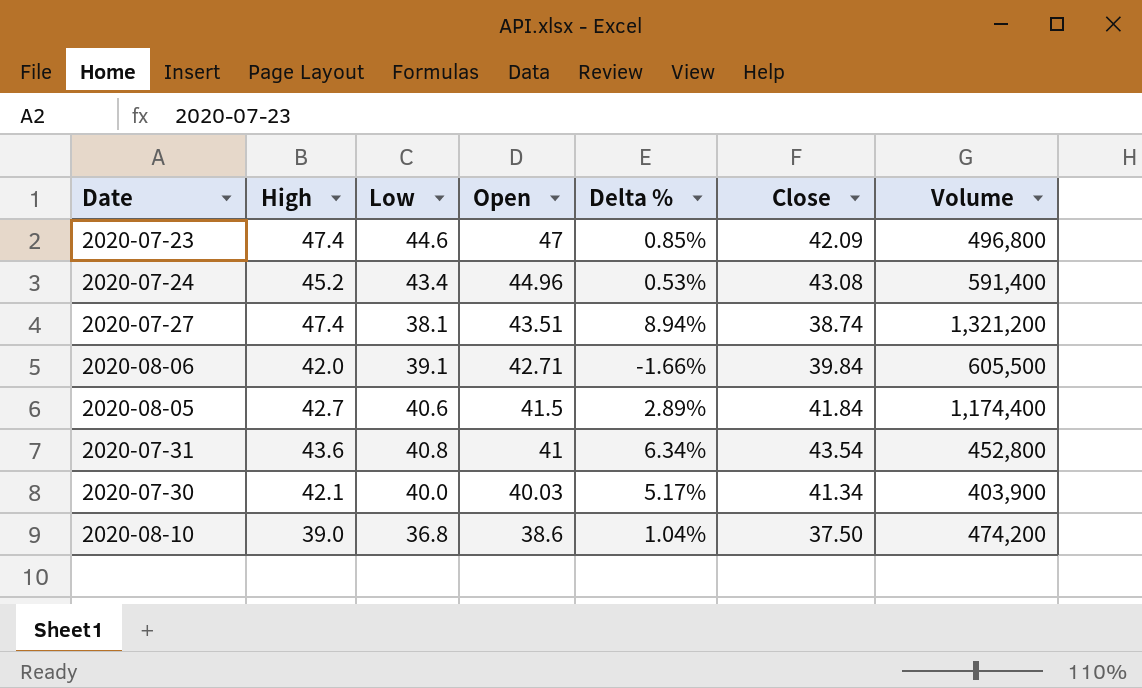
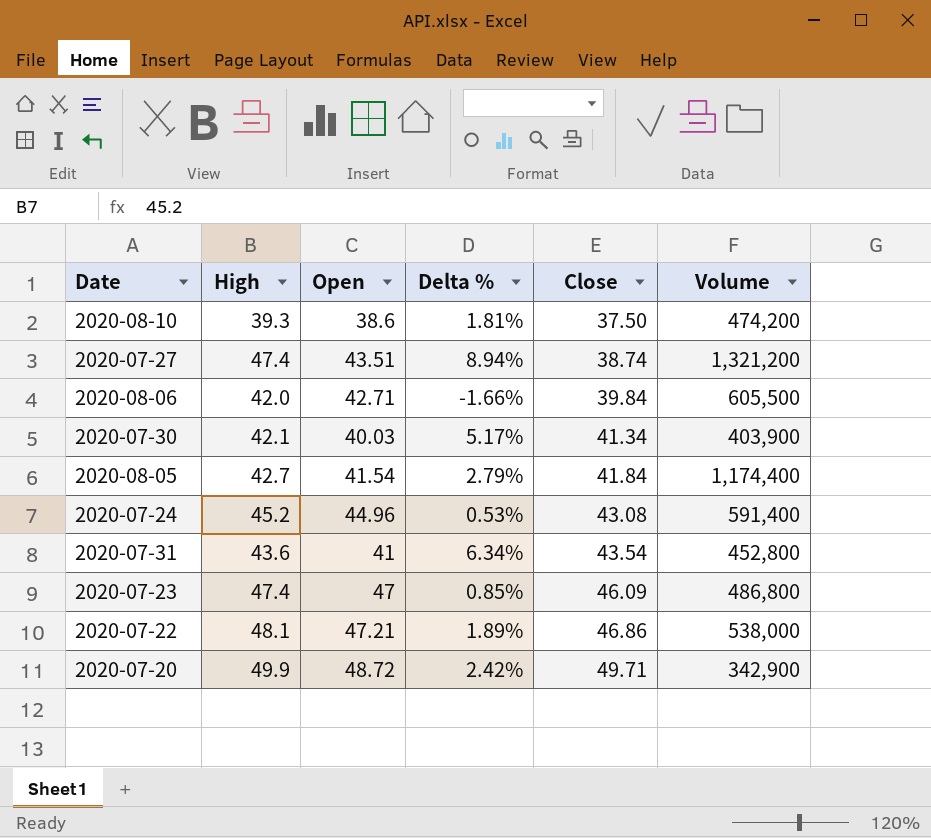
row order: Open descending -> Close ascending
column Low | position: 3 -> none
2020-08-10 | High: 39.0 -> 39.3
2020-08-10 | Delta %: 1.04% -> 1.81%
2020-08-05 | Open: 41.5 -> 41.54
2020-08-05 | Delta %: 2.89% -> 2.79%
2020-07-23 | Close: 42.09 -> 46.09
2020-07-23 | Volume: 496,800 -> 486,800
row 2020-07-22: none -> 48.1 | 47.21 | 1.89% | 46.86 | 538,000
row 2020-07-20: none -> 49.9 | 48.72 | 2.42% | 49.71 | 342,900

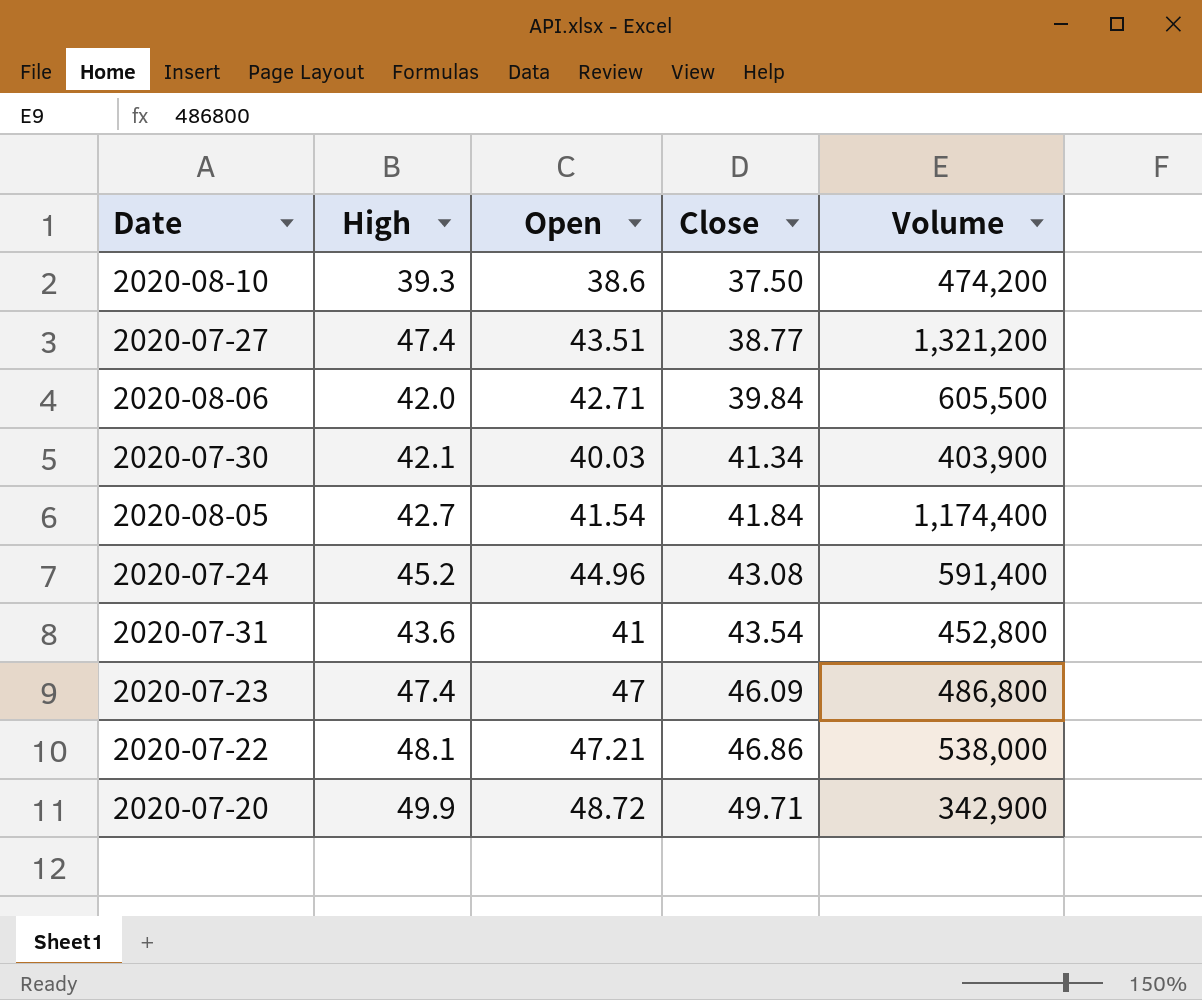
column Delta % | formula: ([High] - [Open]) / [Open] -> none
2020-07-27 | Close: 38.74 -> 38.77

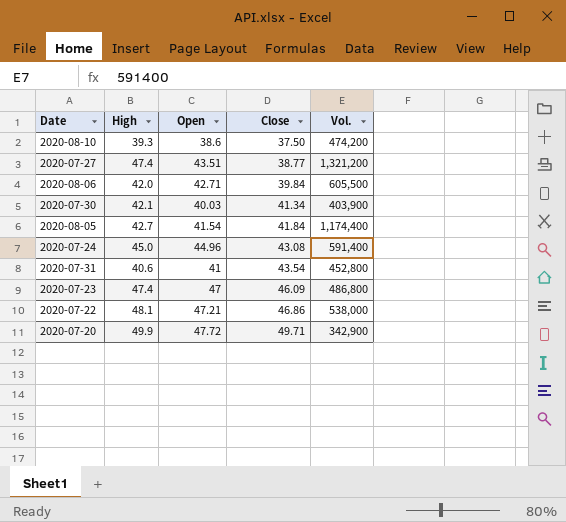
column name: Volume -> Vol.
2020-07-24 | High: 45.2 -> 45.0
2020-07-31 | High: 43.6 -> 40.6
2020-07-20 | Open: 48.72 -> 47.72

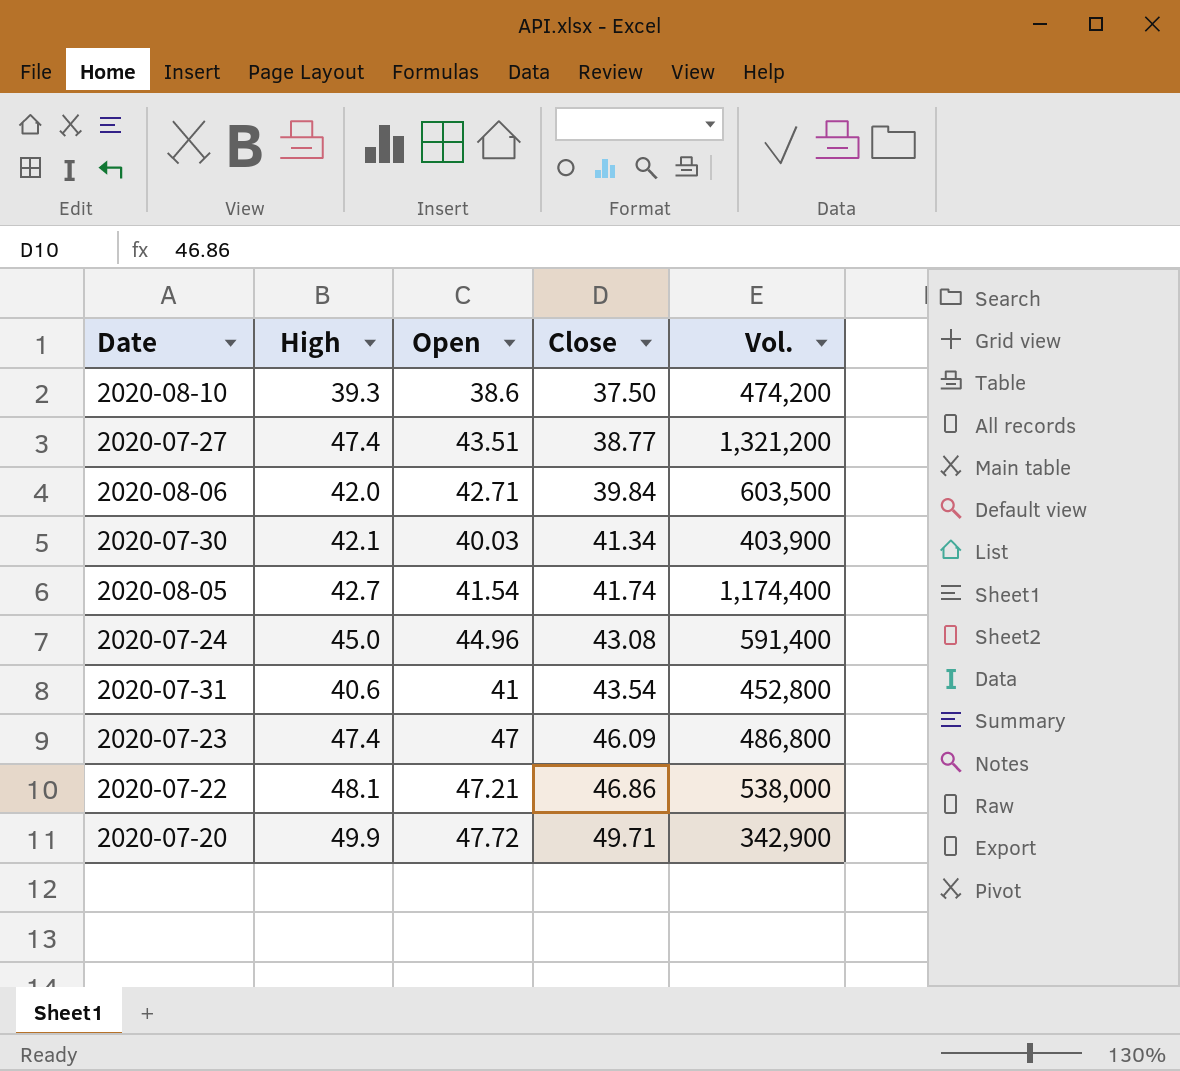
2020-08-06 | Vol.: 605,500 -> 603,500
2020-08-05 | Close: 41.84 -> 41.74

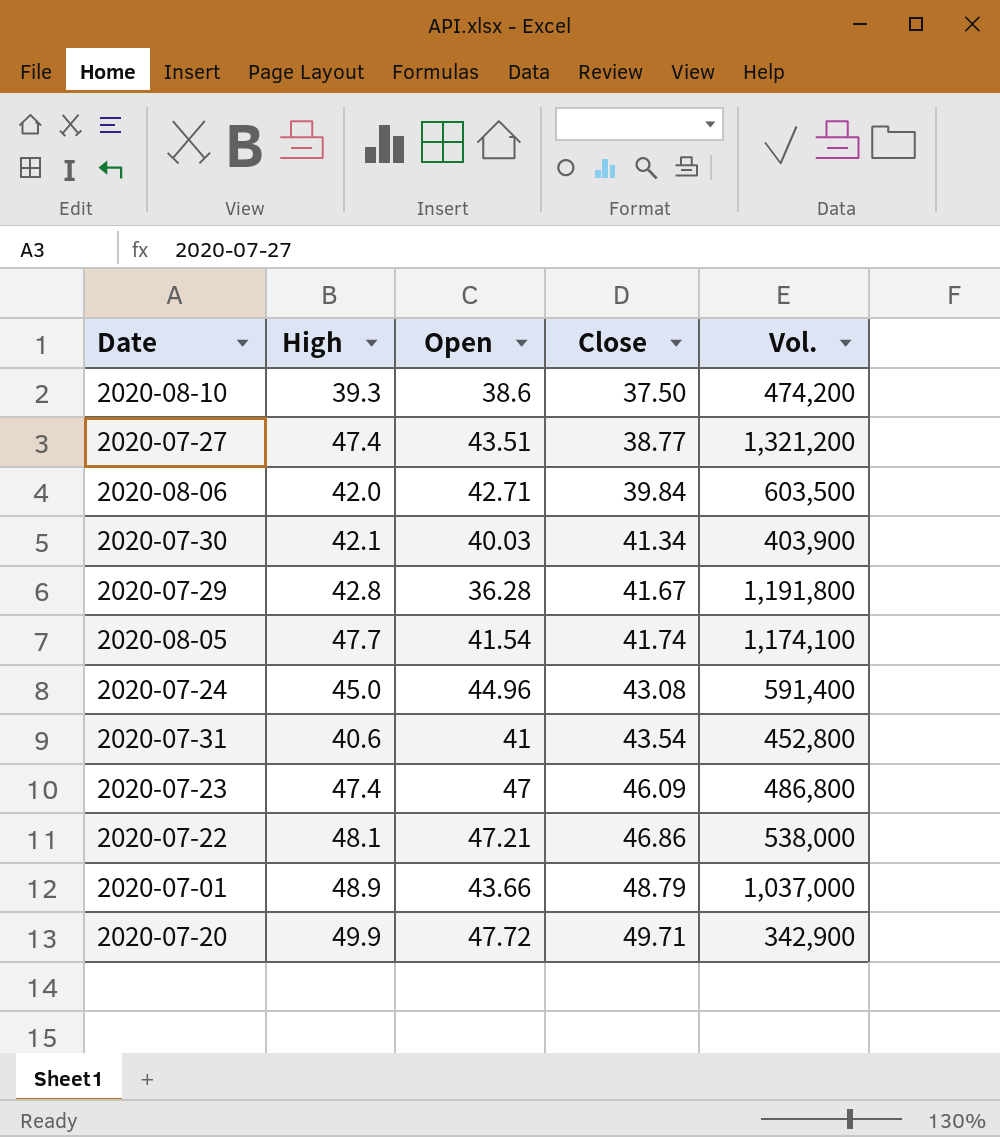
row 2020-07-29: none -> 42.8 | 36.28 | 41.67 | 1,191,800
2020-08-05 | High: 42.7 -> 47.7
2020-08-05 | Vol.: 1,174,400 -> 1,174,100
row 2020-07-01: none -> 48.9 | 43.66 | 48.79 | 1,037,000

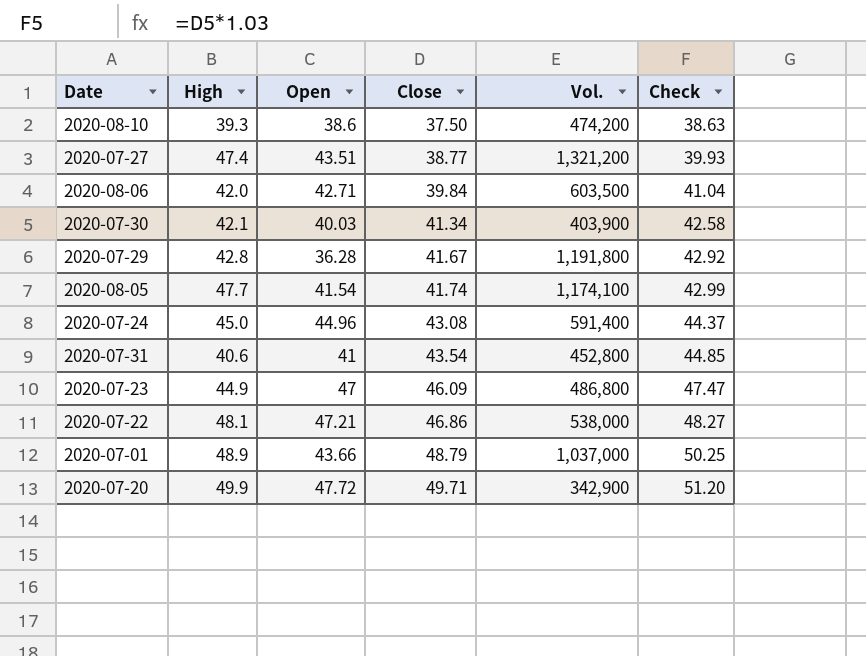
column Check | formula: none -> [Close] * 1.03
2020-07-23 | High: 47.4 -> 44.9

